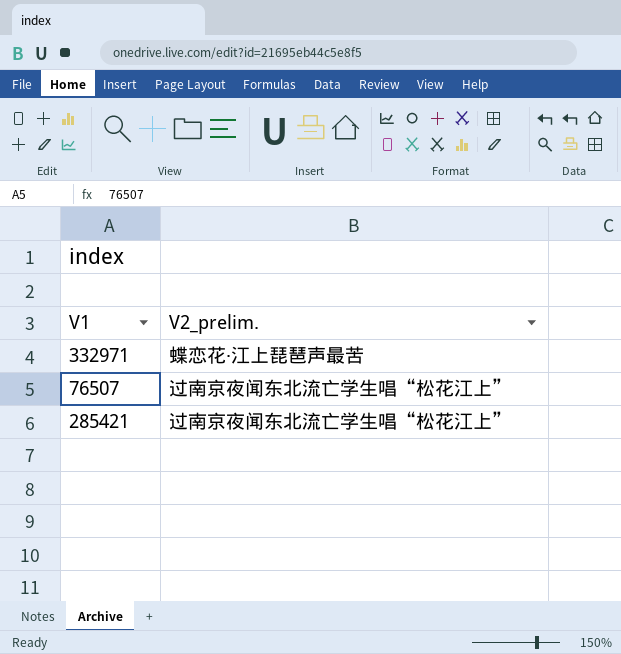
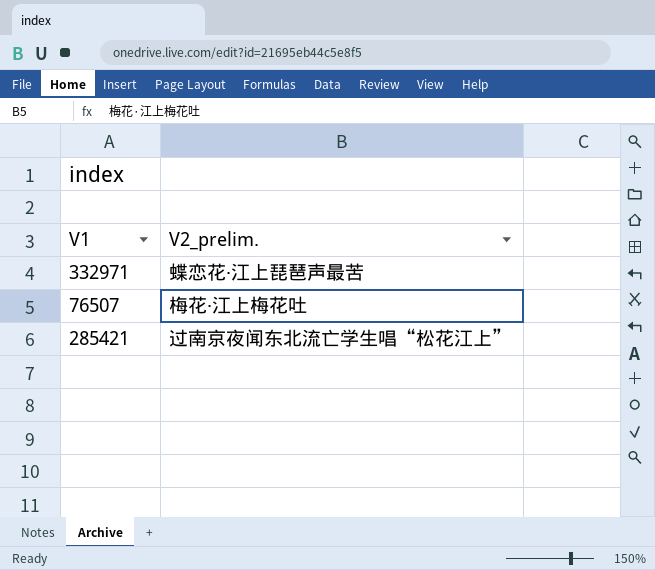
76507 | V2_prelim.: 过南京夜闻东北流亡学生唱“松花江上” -> 梅花·江上梅花吐

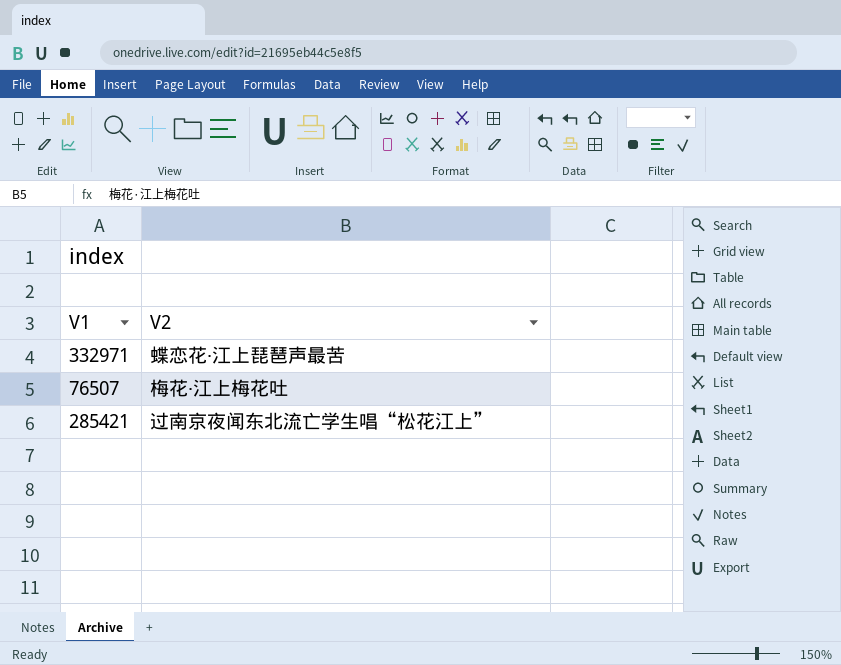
column name: V2_prelim. -> V2

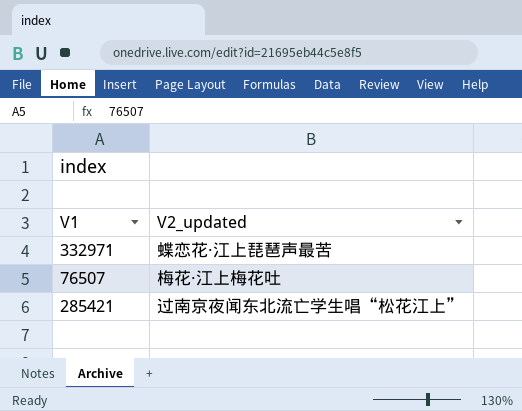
column name: V2 -> V2_updated

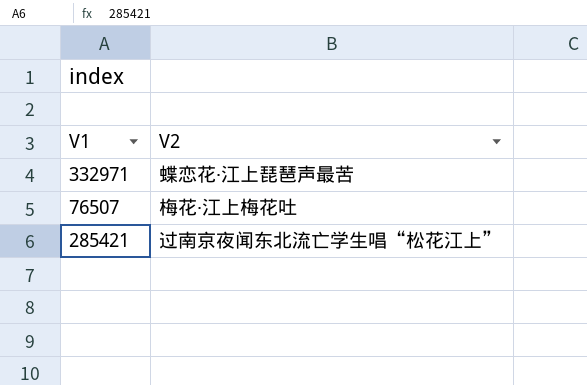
column name: V2_updated -> V2

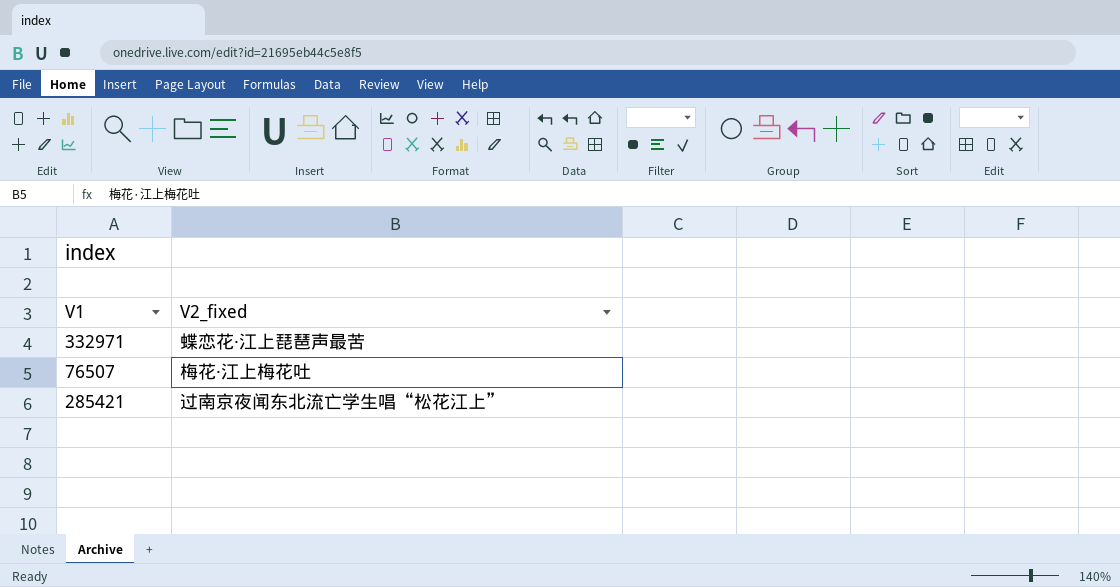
column name: V2 -> V2_fixed

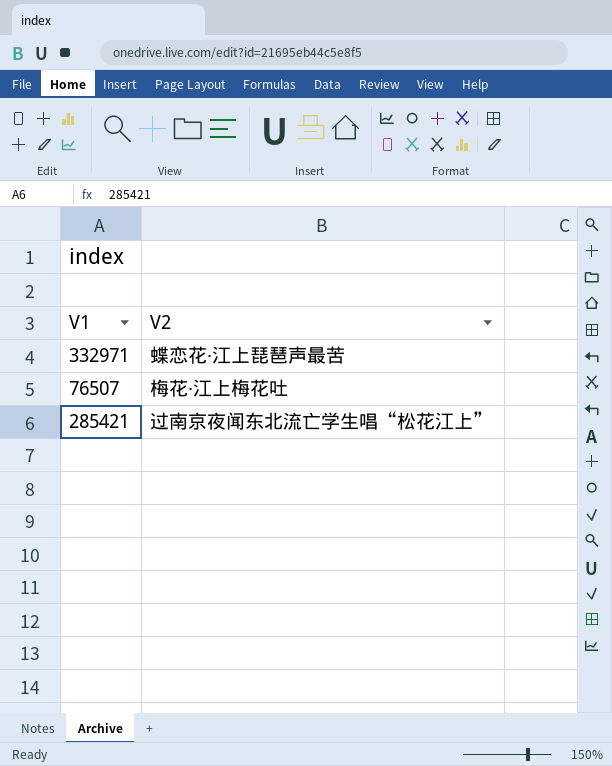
column name: V2_fixed -> V2

